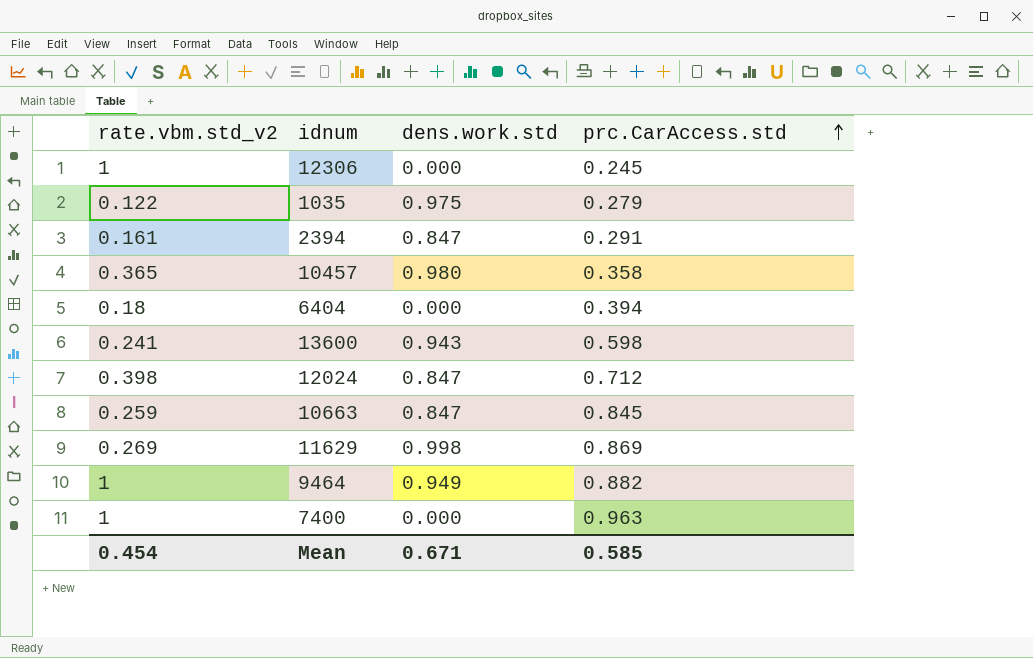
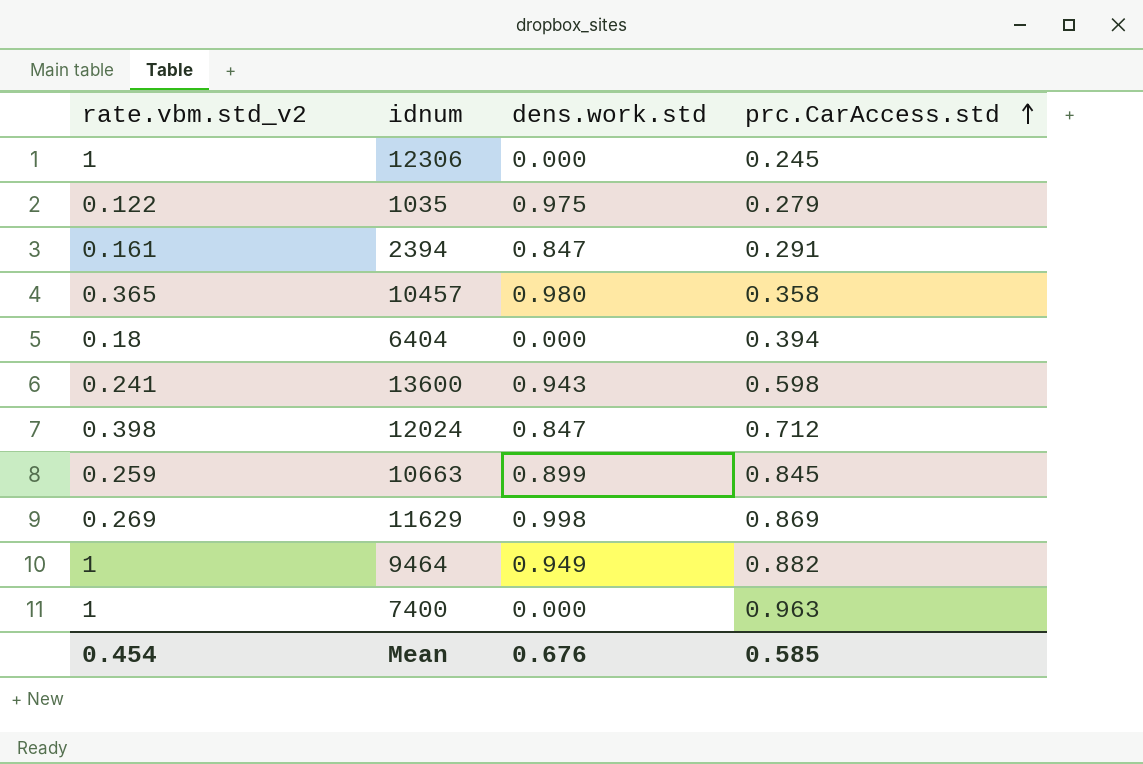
10663 | dens.work.std: 0.847 -> 0.899
Mean | dens.work.std: 0.671 -> 0.676

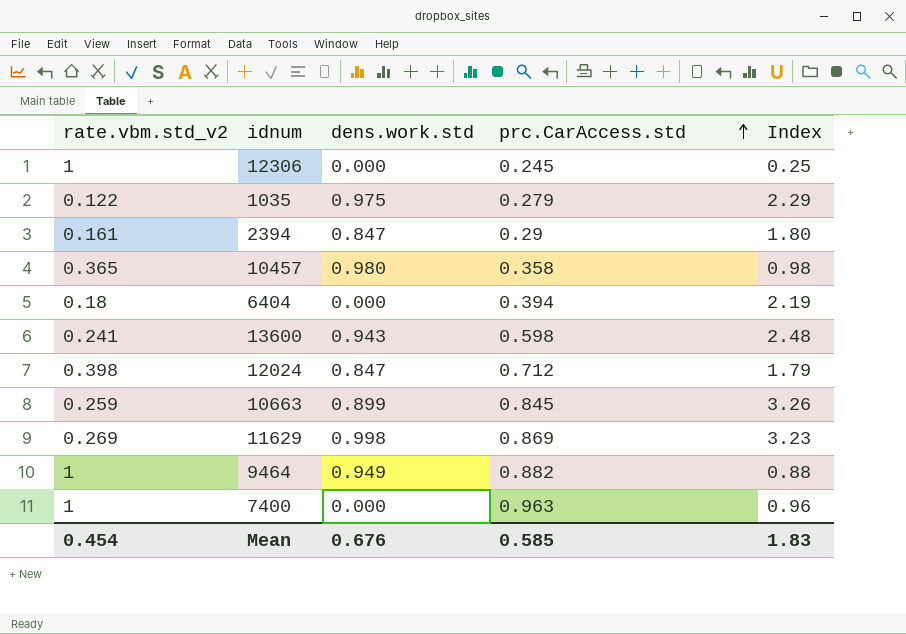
column Index | formula: none -> [prc.CarAccess.std] / [rate.vbm.std_v2]
2394 | prc.CarAccess.std: 0.291 -> 0.29

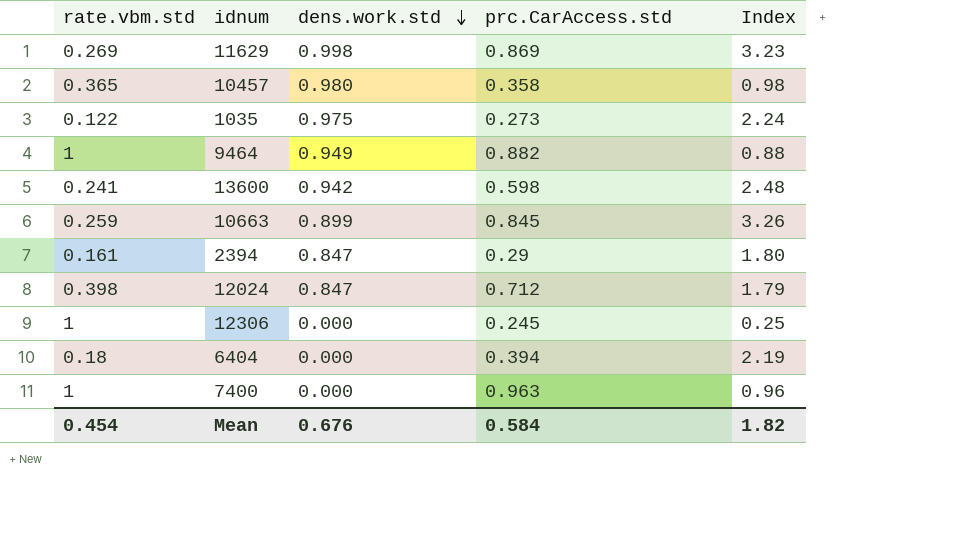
row order: prc.CarAccess.std ascending -> dens.work.std descending
column name: rate.vbm.std_v2 -> rate.vbm.std
1035 | prc.CarAccess.std: 0.279 -> 0.273
1035 | Index: 2.29 -> 2.24
13600 | dens.work.std: 0.943 -> 0.942
Mean | prc.CarAccess.std: 0.585 -> 0.584
Mean | Index: 1.83 -> 1.82

